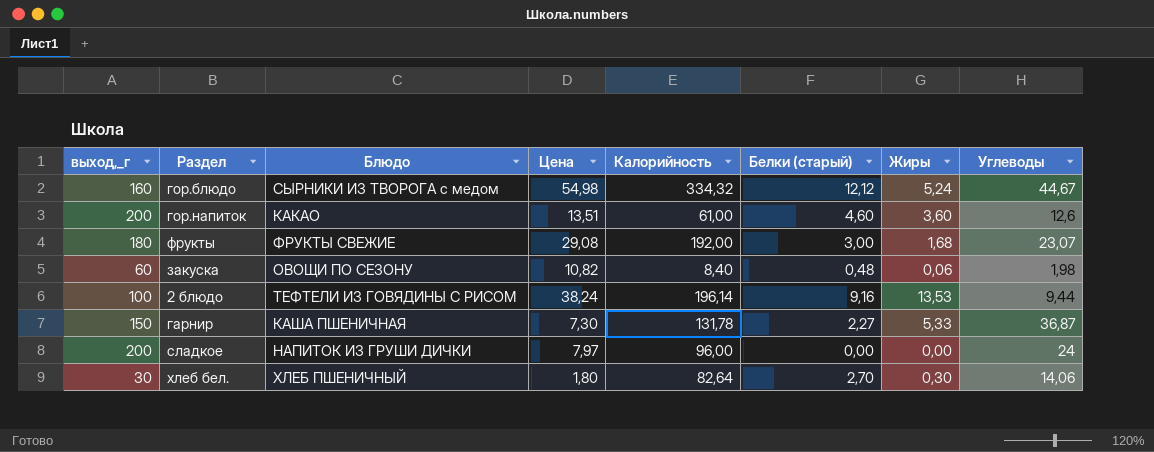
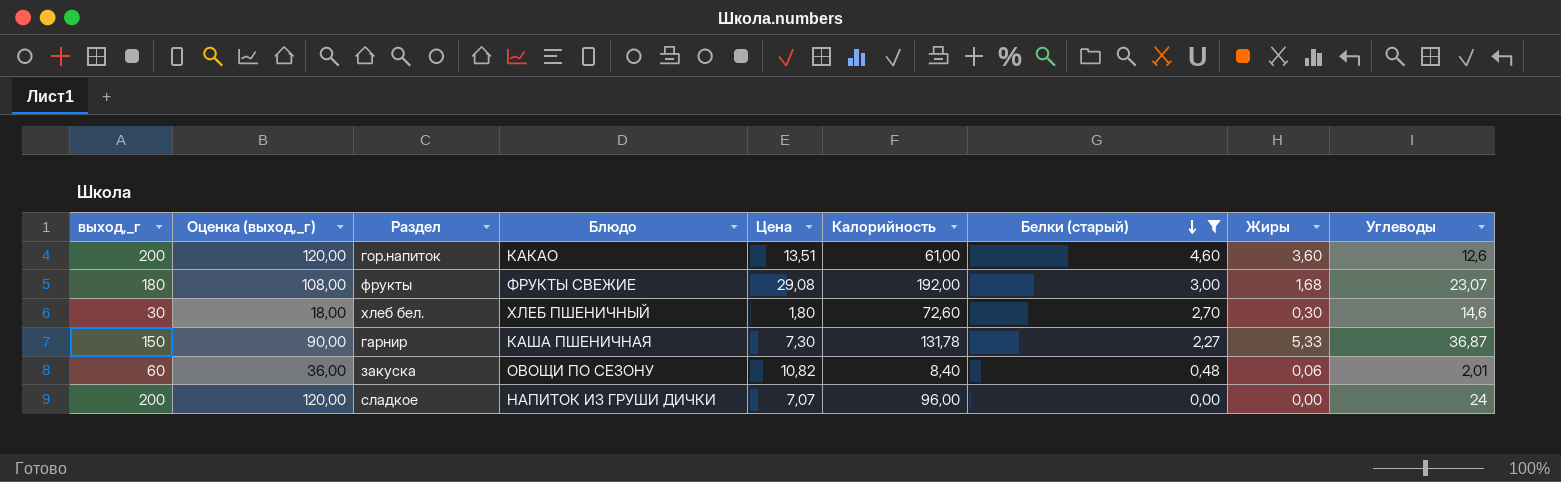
filter: none -> Белки (старый) <= 4,60
row order: none -> Белки (старый) descending
column Оценка (выход,_г) | formula: none -> [выход,_г] * 0,6
хлеб бел. | Калорийность: 82,64 -> 72,60
хлеб бел. | Углеводы: 14,06 -> 14,6
закуска | Углеводы: 1,98 -> 2,01
сладкое | Цена: 7,97 -> 7,07

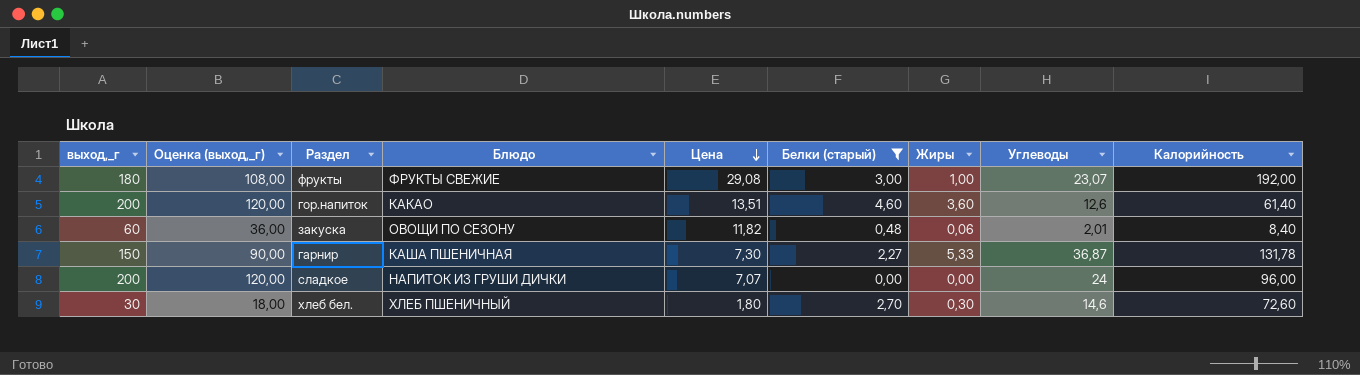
row order: Белки (старый) descending -> Цена descending
column Калорийность | position: 6 -> 9
фрукты | Жиры: 1,68 -> 1,00
гор.напиток | Калорийность: 61,00 -> 61,40
закуска | Цена: 10,82 -> 11,82

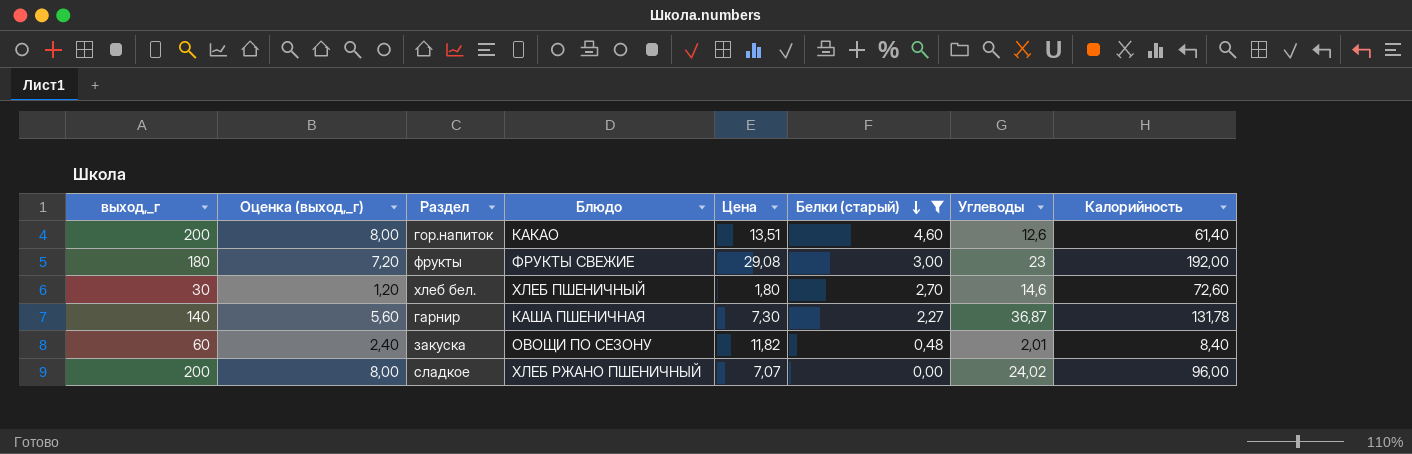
row order: Цена descending -> Белки (старый) descending
column Жиры | position: 7 -> none
column Оценка (выход,_г) | formula: [выход,_г] * 0,6 -> [выход,_г] * 0,04
фрукты | Углеводы: 23,07 -> 23
гарнир | выход,_г: 150 -> 140
сладкое | Блюдо: НАПИТОК ИЗ ГРУШИ ДИЧКИ -> ХЛЕБ РЖАНО ПШЕНИЧНЫЙ
сладкое | Углеводы: 24 -> 24,02

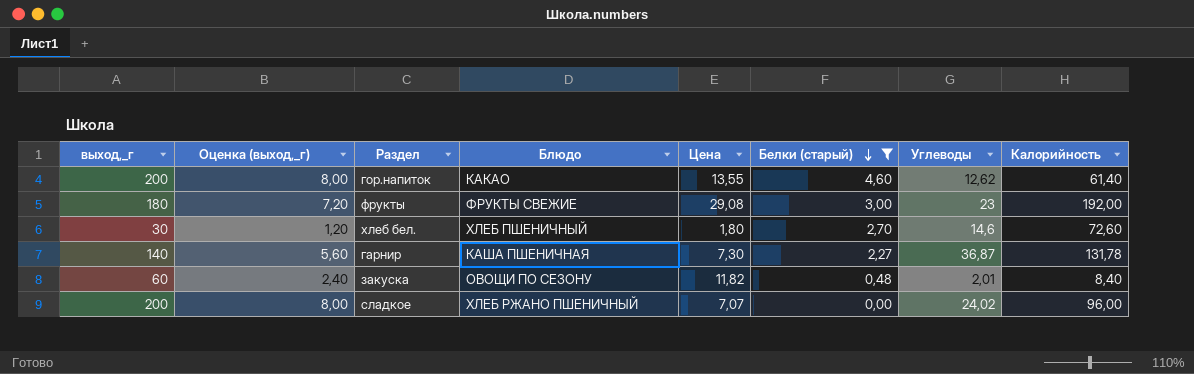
гор.напиток | Цена: 13,51 -> 13,55
гор.напиток | Углеводы: 12,6 -> 12,62

